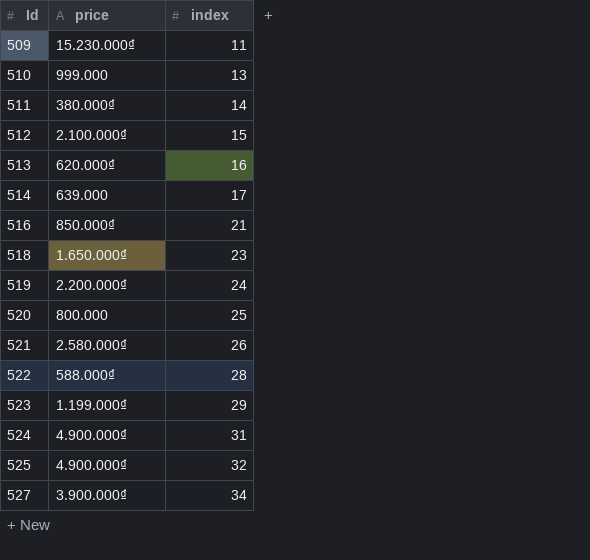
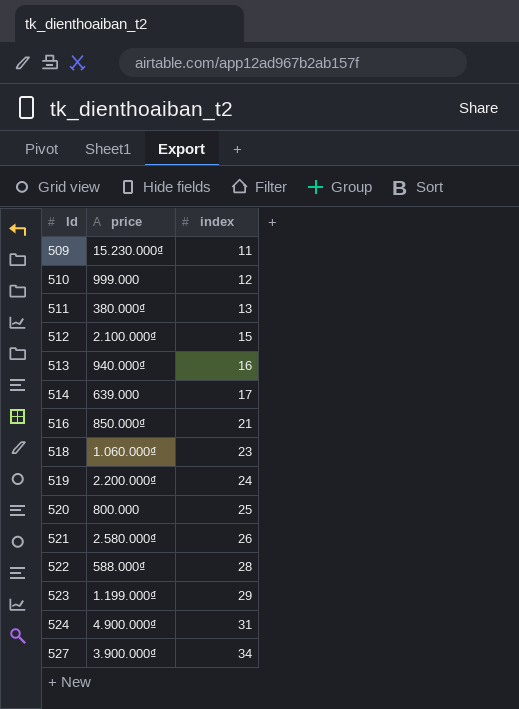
row 525: 4.900.000₫ | 32 -> none
510 | index: 13 -> 12
511 | index: 14 -> 13
513 | price: 620.000₫ -> 940.000₫
518 | price: 1.650.000₫ -> 1.060.000₫

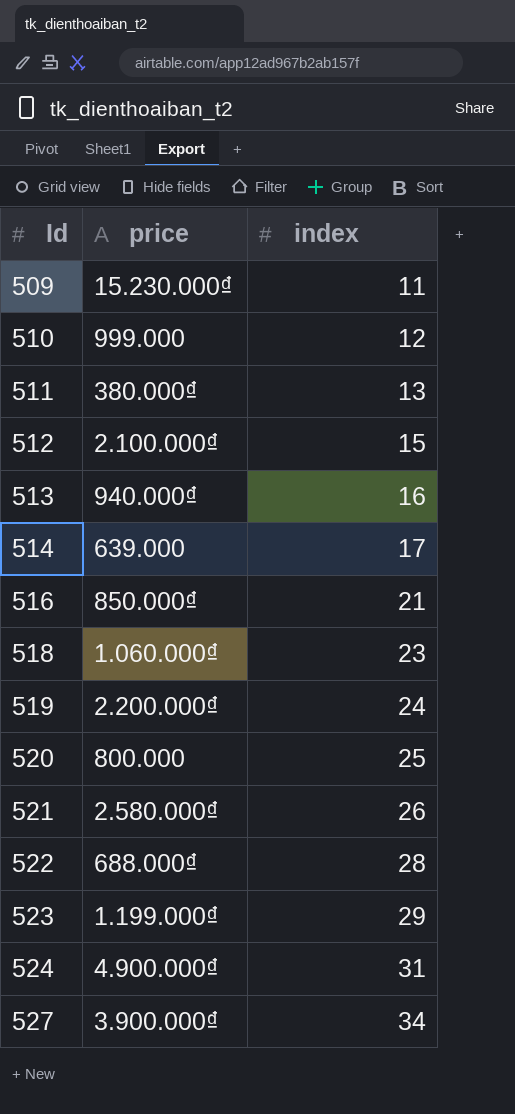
522 | price: 588.000₫ -> 688.000₫

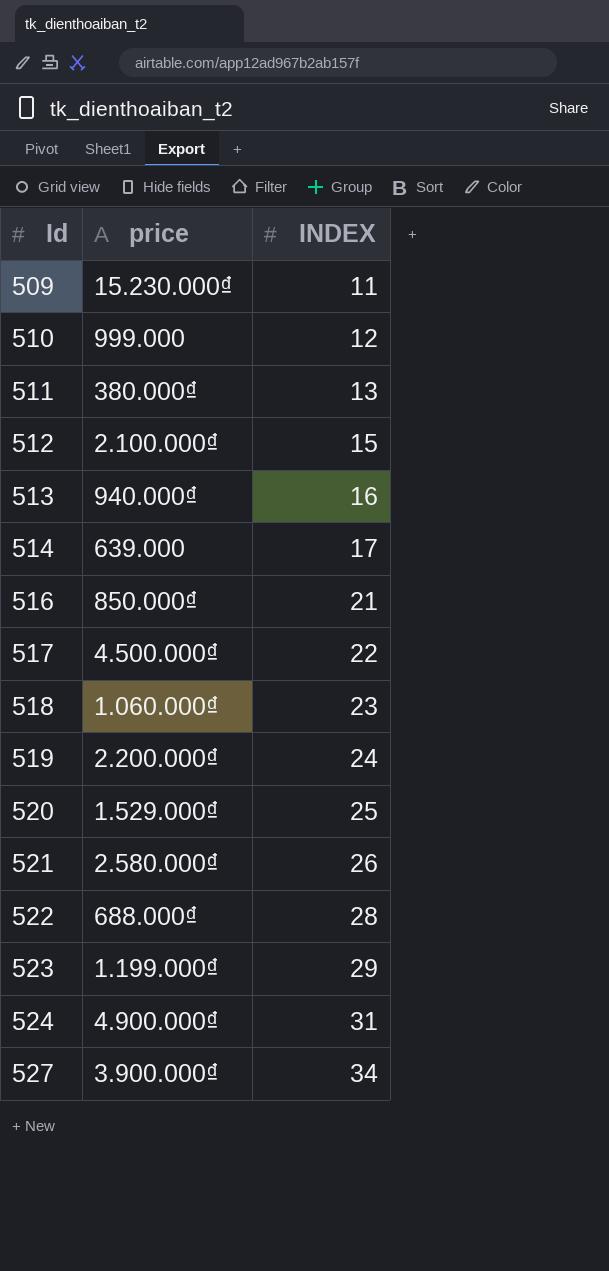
column name: index -> INDEX
row 517: none -> 4.500.000₫ | 22
520 | price: 800.000 -> 1.529.000₫

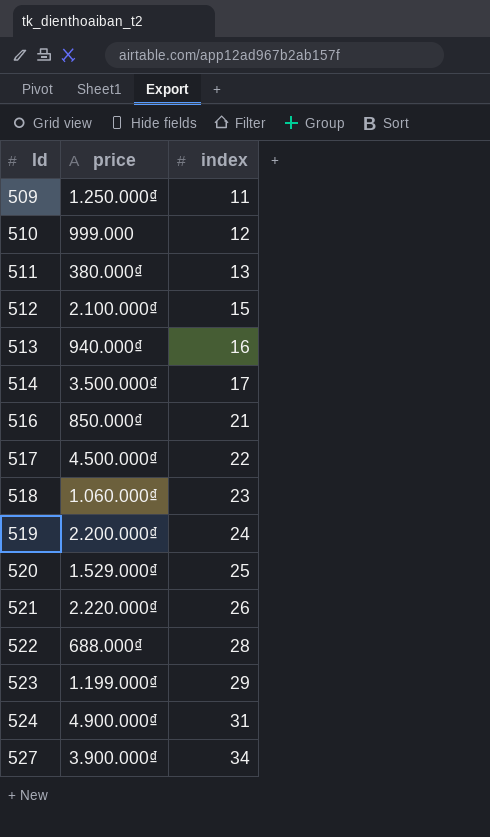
column name: INDEX -> index
509 | price: 15.230.000₫ -> 1.250.000₫
514 | price: 639.000 -> 3.500.000₫
521 | price: 2.580.000₫ -> 2.220.000₫

